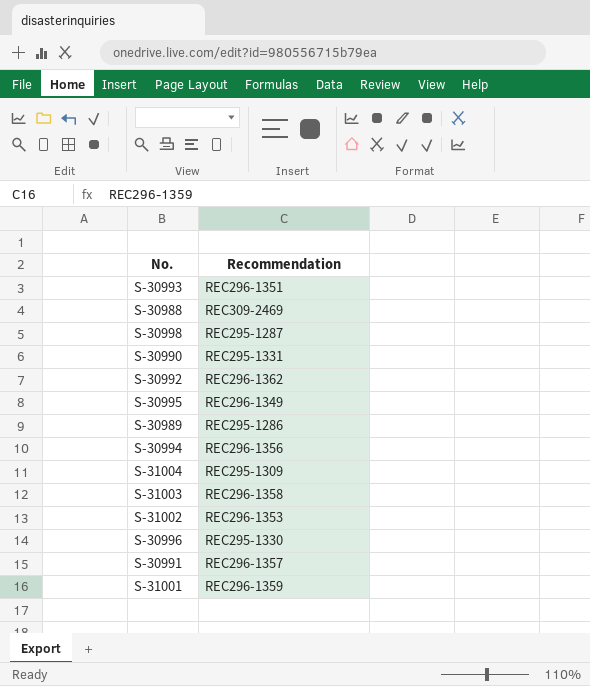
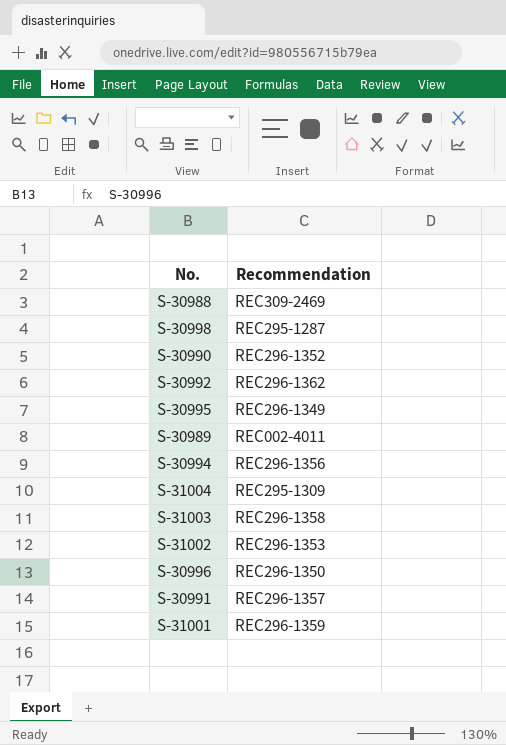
row S-30993: REC296-1351 -> none
S-30990 | Recommendation: REC295-1331 -> REC296-1352
S-30989 | Recommendation: REC295-1286 -> REC002-4011
S-30996 | Recommendation: REC295-1330 -> REC296-1350

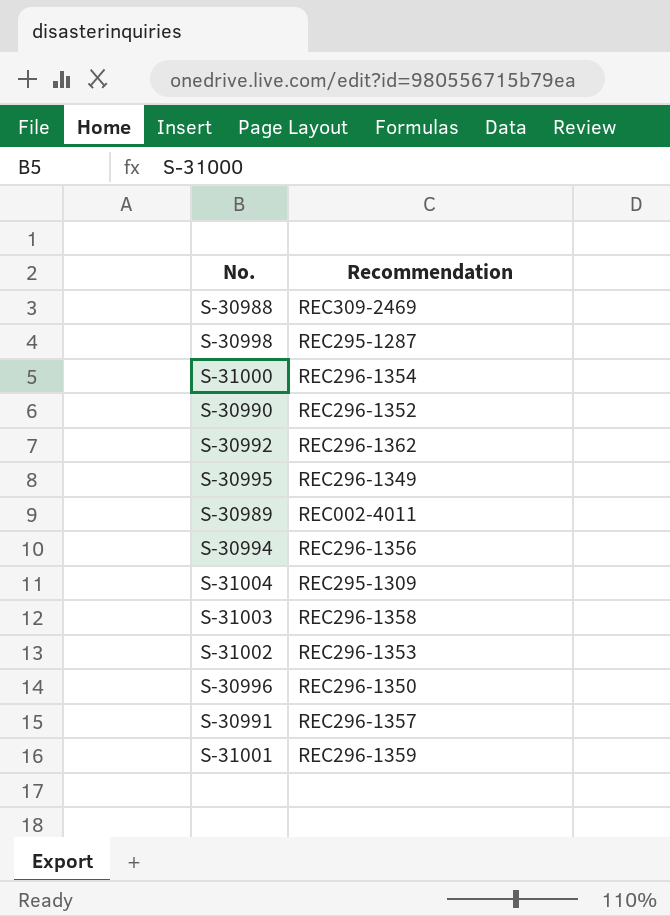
row S-31000: none -> REC296-1354

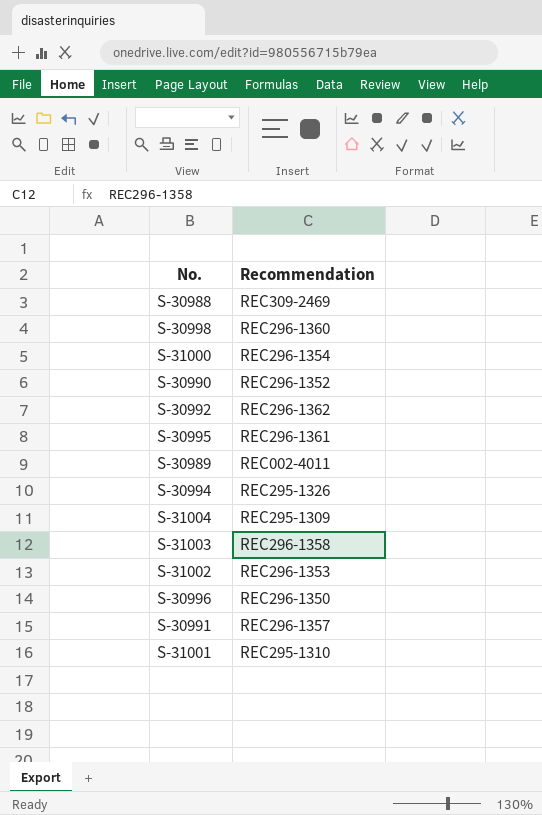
S-30998 | Recommendation: REC295-1287 -> REC296-1360
S-30995 | Recommendation: REC296-1349 -> REC296-1361
S-30994 | Recommendation: REC296-1356 -> REC295-1326
S-31001 | Recommendation: REC296-1359 -> REC295-1310

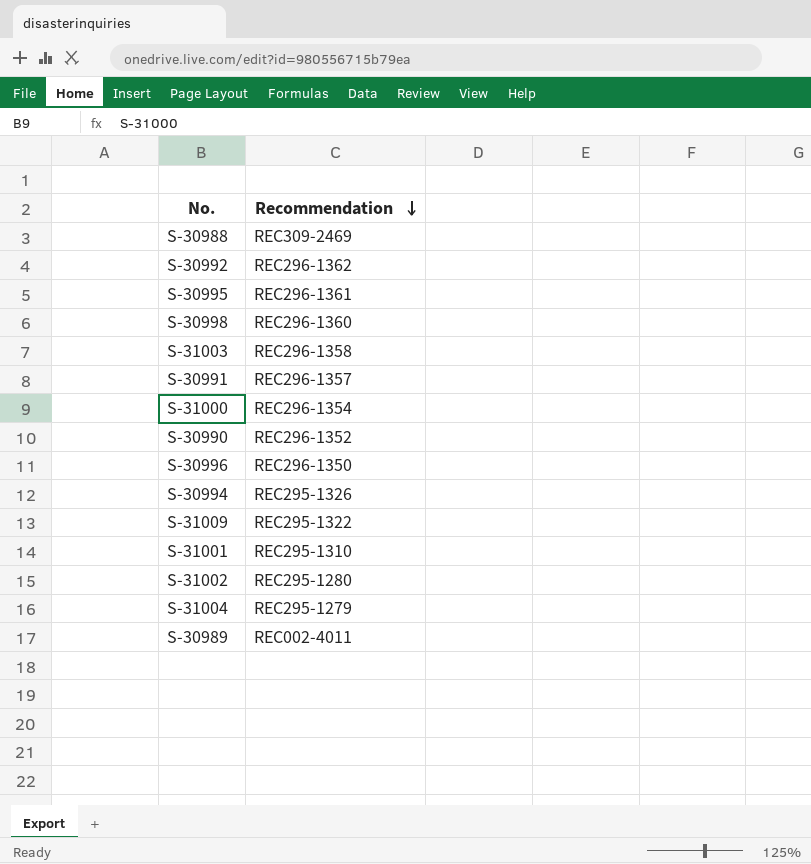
row order: none -> Recommendation descending
row S-31009: none -> REC295-1322
S-31002 | Recommendation: REC296-1353 -> REC295-1280
S-31004 | Recommendation: REC295-1309 -> REC295-1279

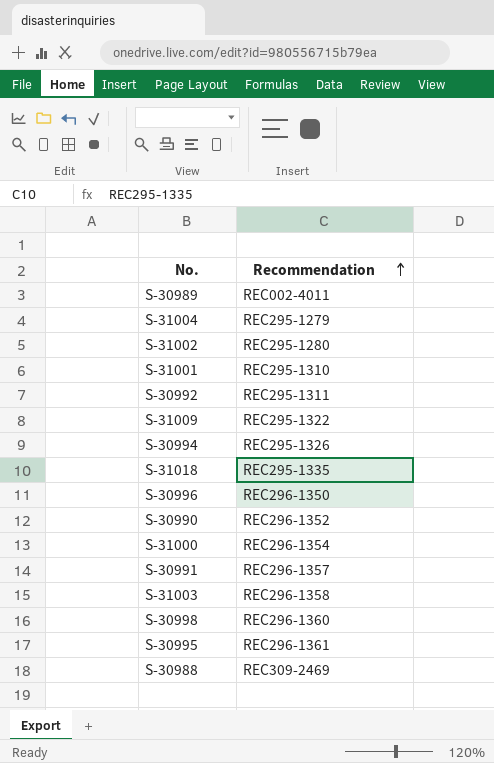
row order: Recommendation descending -> Recommendation ascending
S-30992 | Recommendation: REC296-1362 -> REC295-1311
row S-31018: none -> REC295-1335

